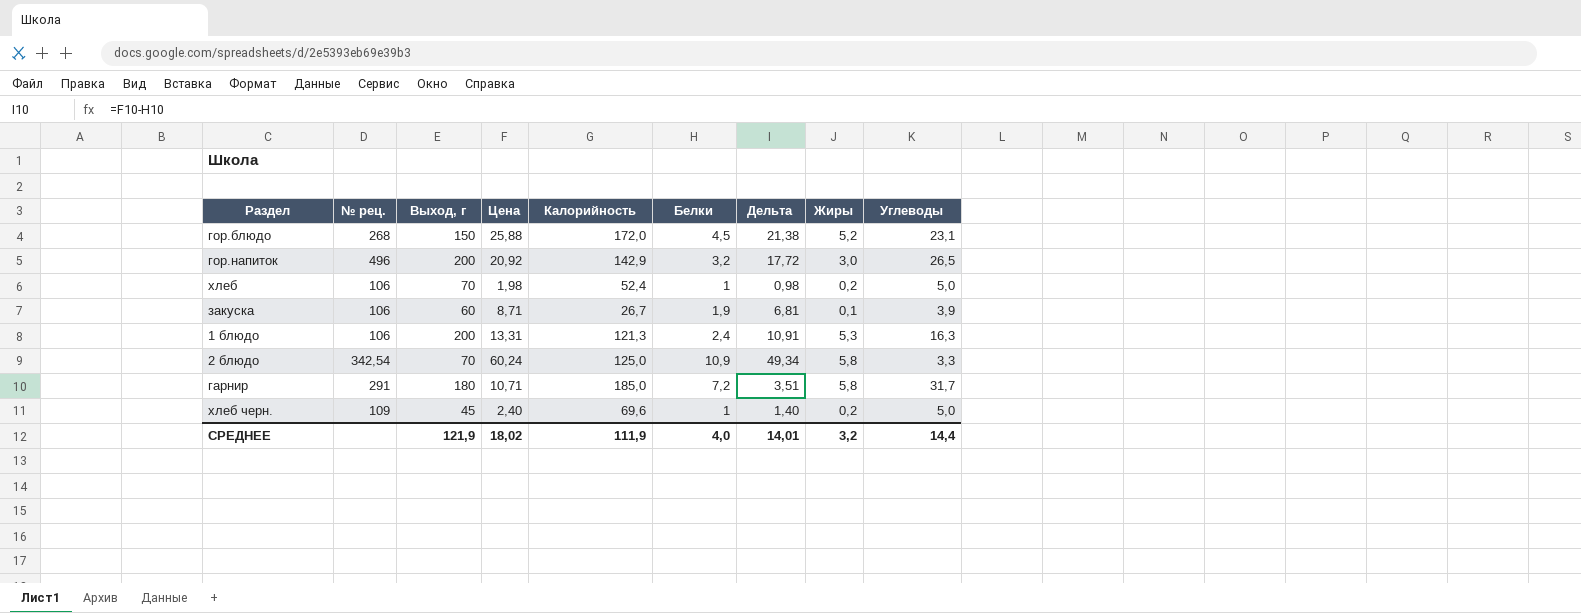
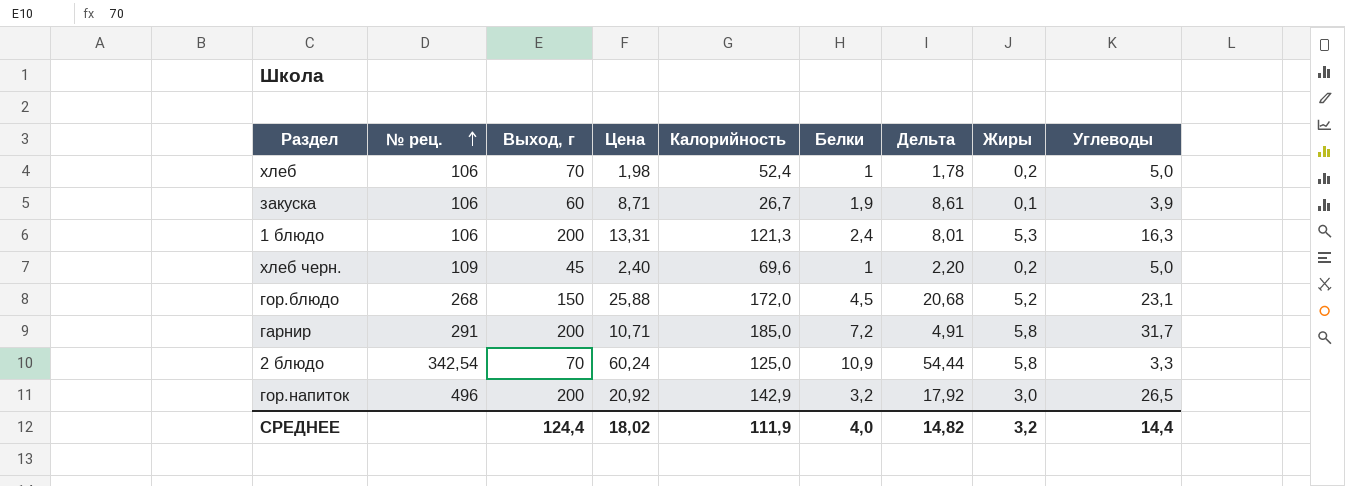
row order: none -> № рец. ascending
column Дельта | formula: [Цена] - [Белки] -> [Цена] - [Жиры]
гарнир | Выход, г: 180 -> 200
СРЕДНЕЕ | Выход, г: 121,9 -> 124,4
СРЕДНЕЕ | Дельта: 14,01 -> 14,82

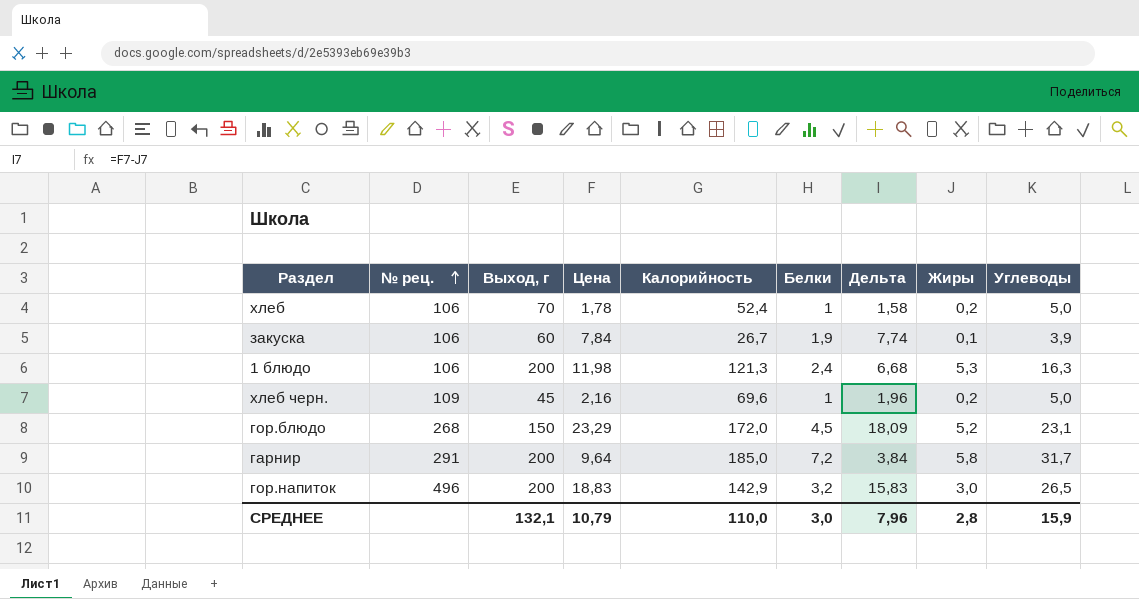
row 2 блюдо: 342,54 | 70 | 60,24 | 125,0 | 10,9 | 54,44 | 5,8 | 3,3 -> none
хлеб | Цена: 1,98 -> 1,78
хлеб | Дельта: 1,78 -> 1,58
закуска | Цена: 8,71 -> 7,84
закуска | Дельта: 8,61 -> 7,74
1 блюдо | Цена: 13,31 -> 11,98
1 блюдо | Дельта: 8,01 -> 6,68
хлеб черн. | Цена: 2,40 -> 2,16
хлеб черн. | Дельта: 2,20 -> 1,96
гор.блюдо | Цена: 25,88 -> 23,29
гор.блюдо | Дельта: 20,68 -> 18,09
гарнир | Цена: 10,71 -> 9,64
гарнир | Дельта: 4,91 -> 3,84
гор.напиток | Цена: 20,92 -> 18,83
гор.напиток | Дельта: 17,92 -> 15,83
СРЕДНЕЕ | Выход, г: 124,4 -> 132,1
СРЕДНЕЕ | Цена: 18,02 -> 10,79
СРЕДНЕЕ | Калорийность: 111,9 -> 110,0
СРЕДНЕЕ | Белки: 4,0 -> 3,0
СРЕДНЕЕ | Дельта: 14,82 -> 7,96
СРЕДНЕЕ | Жиры: 3,2 -> 2,8
СРЕДНЕЕ | Углеводы: 14,4 -> 15,9

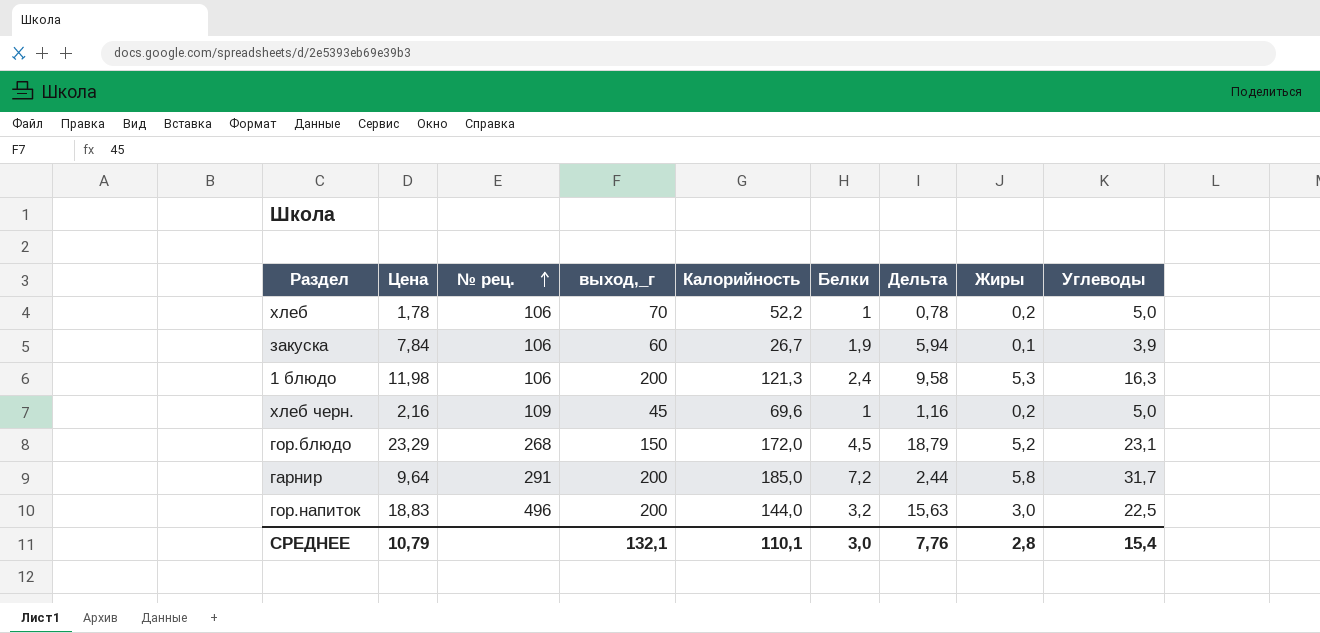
column Цена | position: 4 -> 2
column name: Выход, г -> выход,_г
column Дельта | formula: [Цена] - [Жиры] -> [Цена] - [Белки]
хлеб | Калорийность: 52,4 -> 52,2
гор.напиток | Калорийность: 142,9 -> 144,0
гор.напиток | Углеводы: 26,5 -> 22,5
СРЕДНЕЕ | Калорийность: 110,0 -> 110,1
СРЕДНЕЕ | Дельта: 7,96 -> 7,76
СРЕДНЕЕ | Углеводы: 15,9 -> 15,4

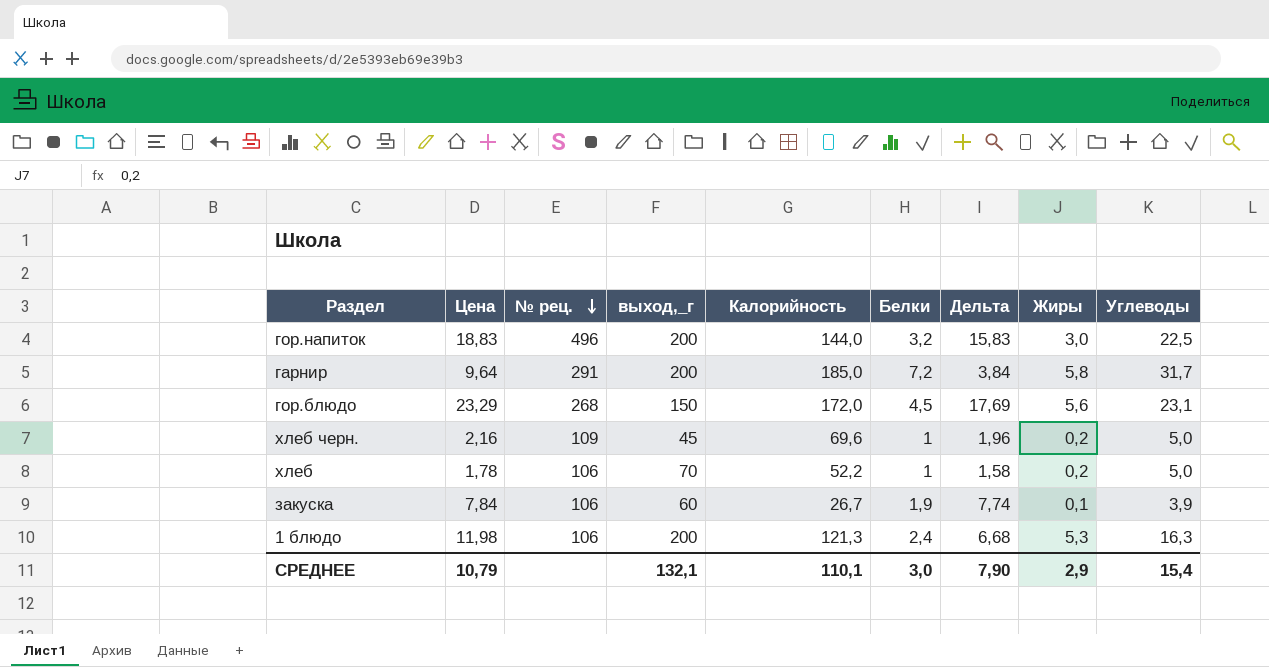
row order: № рец. ascending -> № рец. descending
column Дельта | formula: [Цена] - [Белки] -> [Цена] - [Жиры]
гор.блюдо | Жиры: 5,2 -> 5,6
СРЕДНЕЕ | Дельта: 7,76 -> 7,90
СРЕДНЕЕ | Жиры: 2,8 -> 2,9

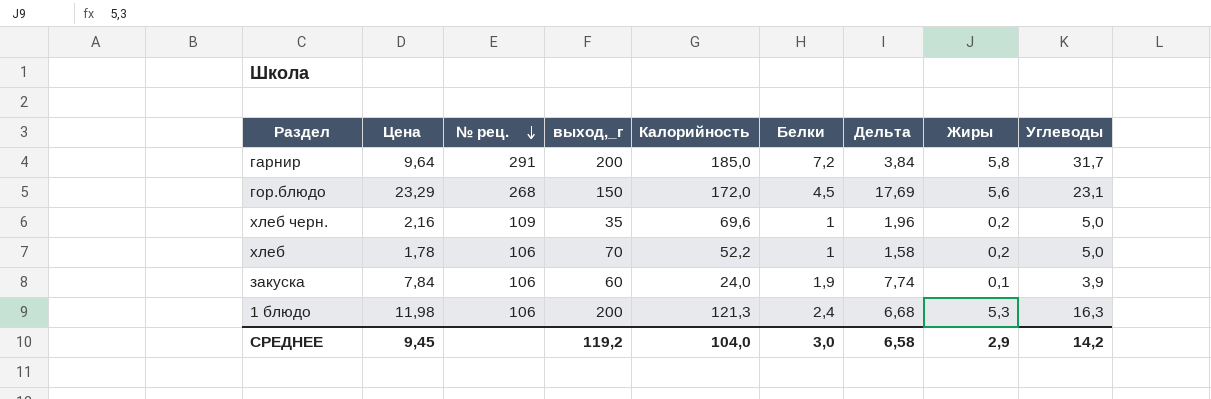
row гор.напиток: 18,83 | 496 | 200 | 144,0 | 3,2 | 15,83 | 3,0 | 22,5 -> none
хлеб черн. | выход,_г: 45 -> 35
закуска | Калорийность: 26,7 -> 24,0
СРЕДНЕЕ | Цена: 10,79 -> 9,45
СРЕДНЕЕ | выход,_г: 132,1 -> 119,2
СРЕДНЕЕ | Калорийность: 110,1 -> 104,0
СРЕДНЕЕ | Дельта: 7,90 -> 6,58
СРЕДНЕЕ | Углеводы: 15,4 -> 14,2

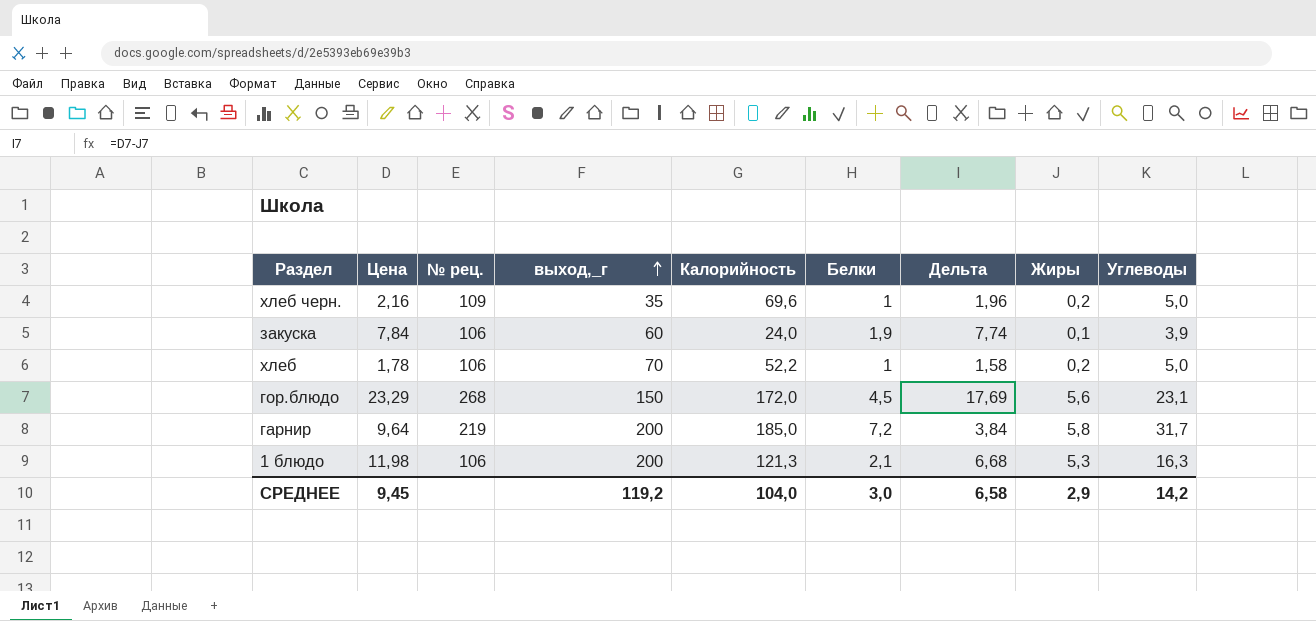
row order: № рец. descending -> выход,_г ascending
гарнир | № рец.: 291 -> 219
1 блюдо | Белки: 2,4 -> 2,1

